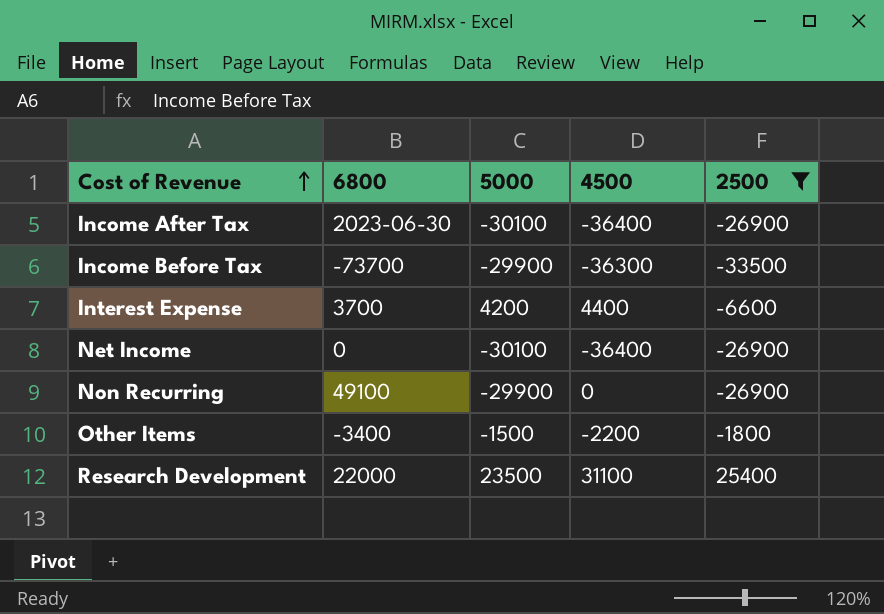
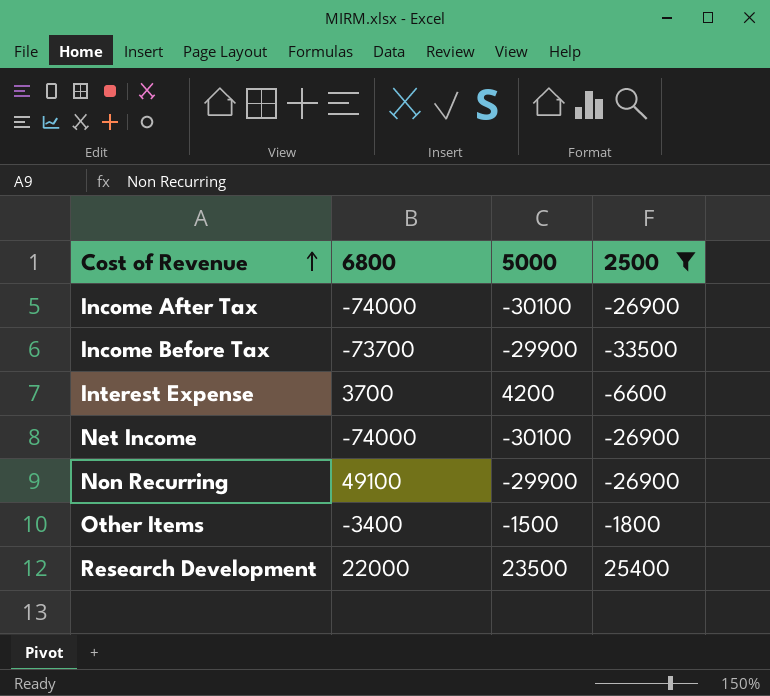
column 4500 | position: 4 -> none
Income After Tax | 6800: 2023-06-30 -> -74000
Net Income | 6800: 0 -> -74000

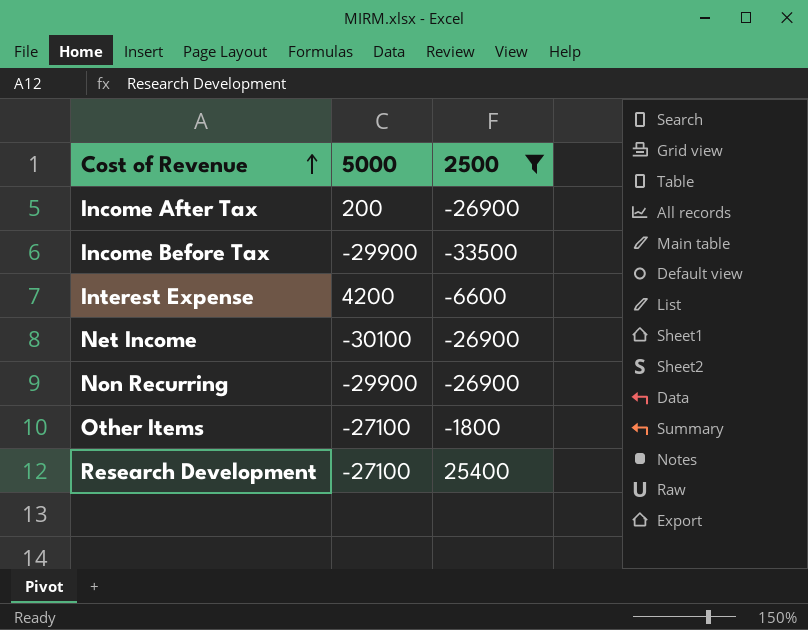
column 6800 | position: 2 -> none
Income After Tax | 5000: -30100 -> 200
Other Items | 5000: -1500 -> -27100
Research Development | 5000: 23500 -> -27100

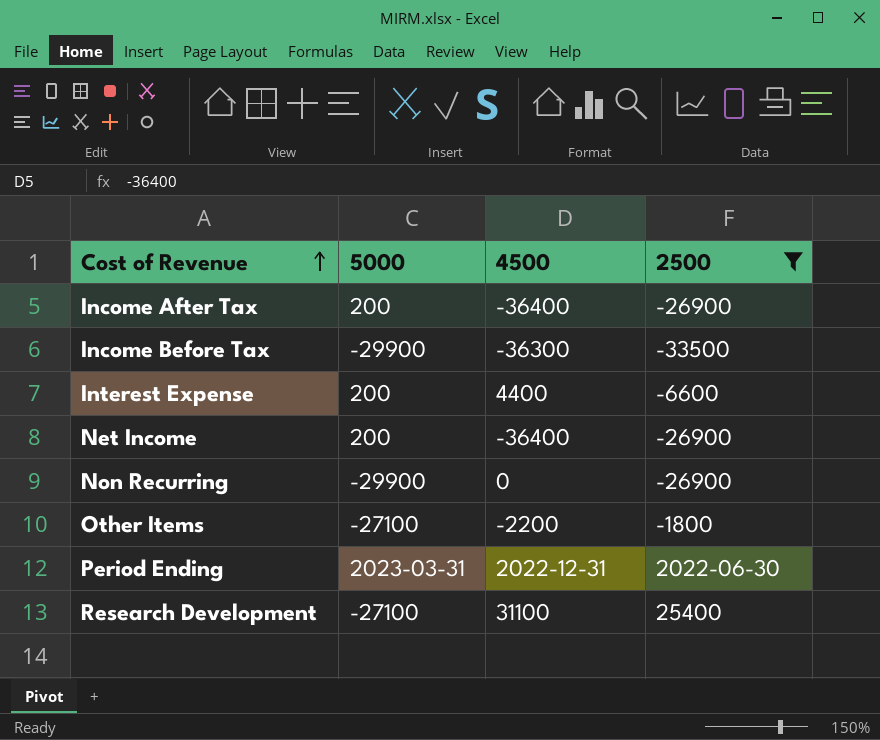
column 4500 | position: none -> 3
Interest Expense | 5000: 4200 -> 200
Net Income | 5000: -30100 -> 200
row Period Ending: none -> 2023-03-31 | 2022-12-31 | 2022-06-30

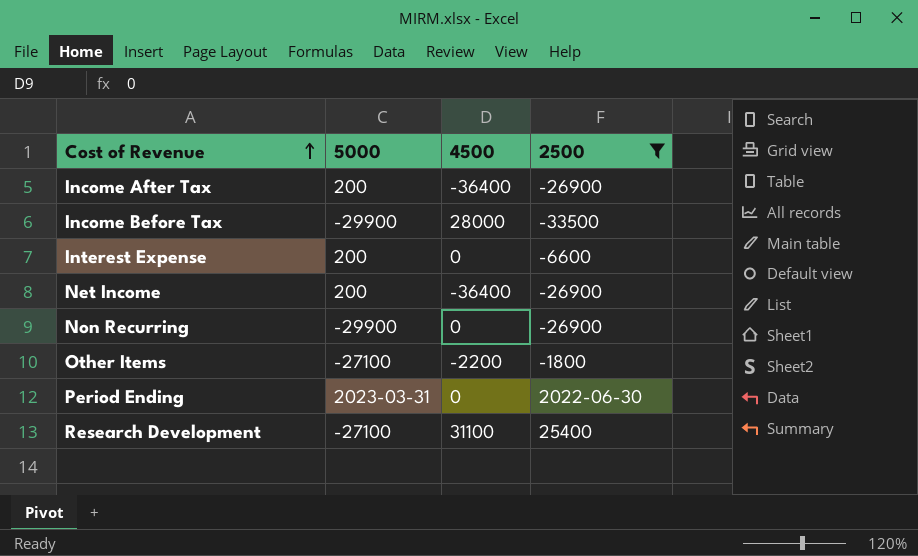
Income Before Tax | 4500: -36300 -> 28000
Interest Expense | 4500: 4400 -> 0
Period Ending | 4500: 2022-12-31 -> 0

